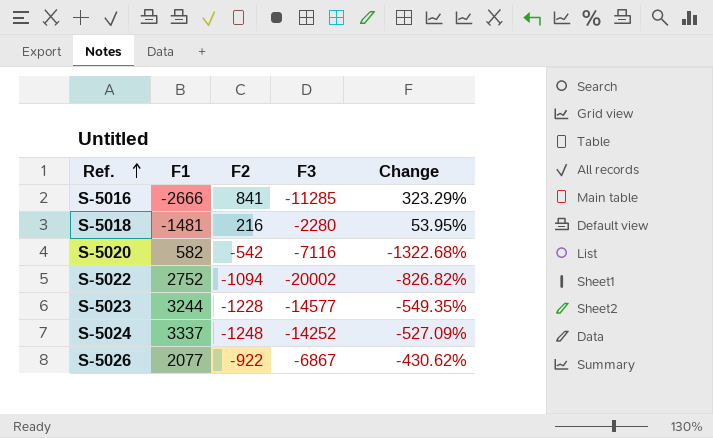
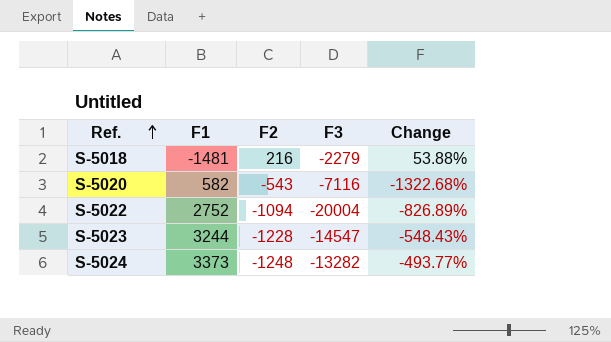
row S-5016: -2666 | 841 | -11285 | 323.29% -> none
row S-5026: 2077 | -922 | -6867 | -430.62% -> none
S-5018 | F3: -2280 -> -2279
S-5018 | Change: 53.95% -> 53.88%
S-5020 | F2: -542 -> -543
S-5022 | F3: -20002 -> -20004
S-5022 | Change: -826.82% -> -826.89%
S-5023 | F3: -14577 -> -14547
S-5023 | Change: -549.35% -> -548.43%
S-5024 | F1: 3337 -> 3373
S-5024 | F3: -14252 -> -13282
S-5024 | Change: -527.09% -> -493.77%

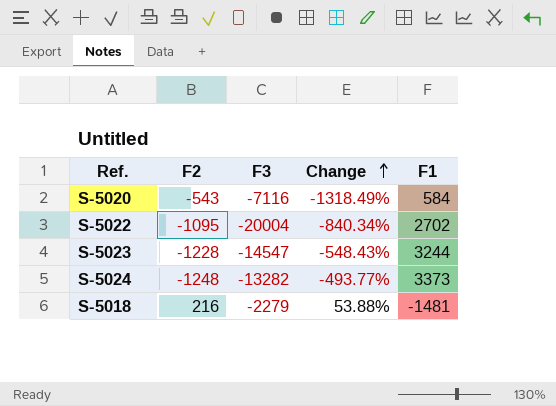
row order: Ref. ascending -> Change ascending
column F1 | position: 2 -> 5
S-5020 | Change: -1322.68% -> -1318.49%
S-5020 | F1: 582 -> 584
S-5022 | F2: -1094 -> -1095
S-5022 | Change: -826.89% -> -840.34%
S-5022 | F1: 2752 -> 2702

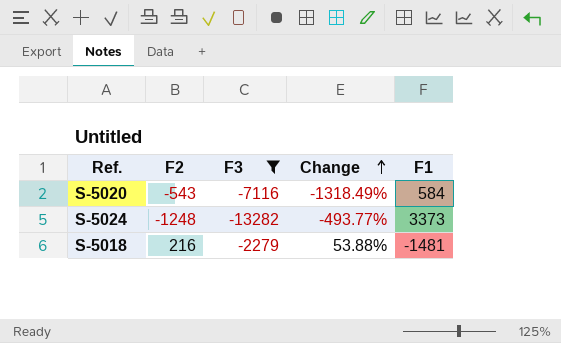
filter: none -> F3 >= -13282

